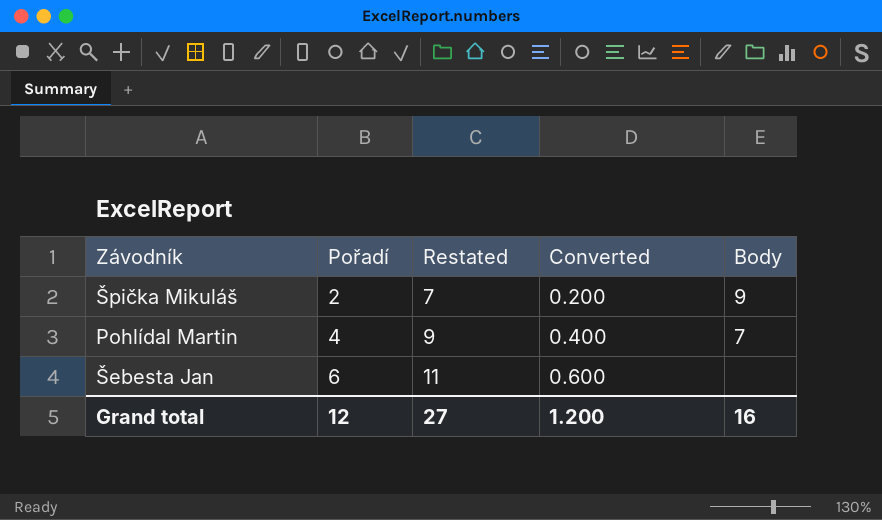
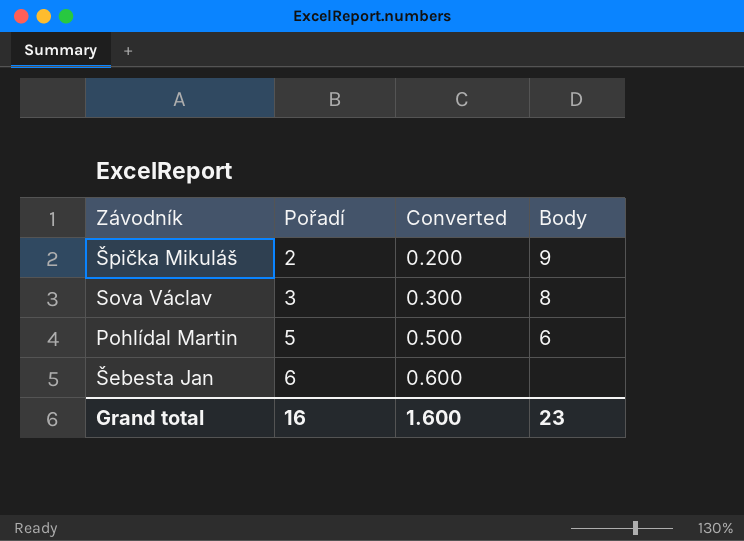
column Restated | formula: [Pořadí] + 5 -> none
row Sova Václav: none -> 3 | 0.300 | 8
Pohlídal Martin | Pořadí: 4 -> 5
Pohlídal Martin | Converted: 0.400 -> 0.500
Pohlídal Martin | Body: 7 -> 6
Grand total | Pořadí: 12 -> 16
Grand total | Converted: 1.200 -> 1.600
Grand total | Body: 16 -> 23

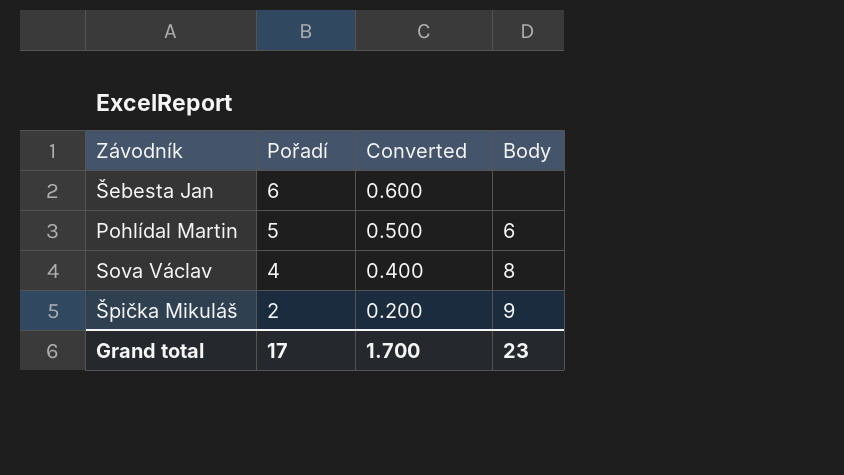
row order: Pořadí ascending -> Pořadí descending
Sova Václav | Pořadí: 3 -> 4
Sova Václav | Converted: 0.300 -> 0.400
Grand total | Pořadí: 16 -> 17
Grand total | Converted: 1.600 -> 1.700

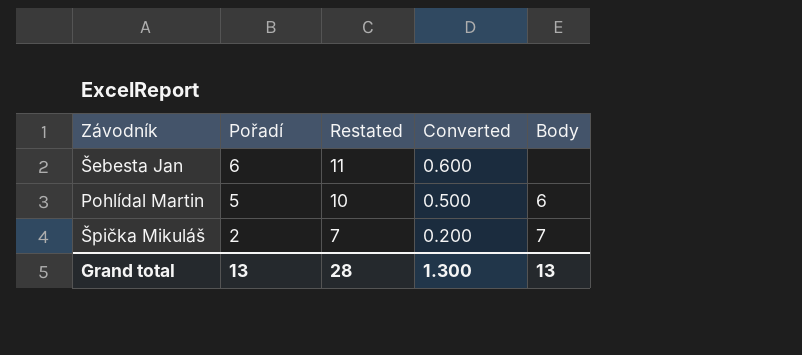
column Restated | formula: none -> [Pořadí] + 5
row Sova Václav: 4 | 0.400 | 8 -> none
Špička Mikuláš | Body: 9 -> 7
Grand total | Pořadí: 17 -> 13
Grand total | Converted: 1.700 -> 1.300
Grand total | Body: 23 -> 13

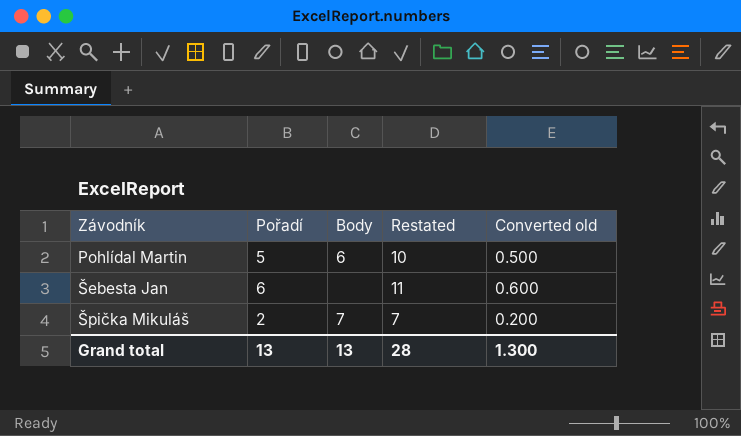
row order: Pořadí descending -> Závodník ascending
column Body | position: 5 -> 3
column name: Converted -> Converted old

